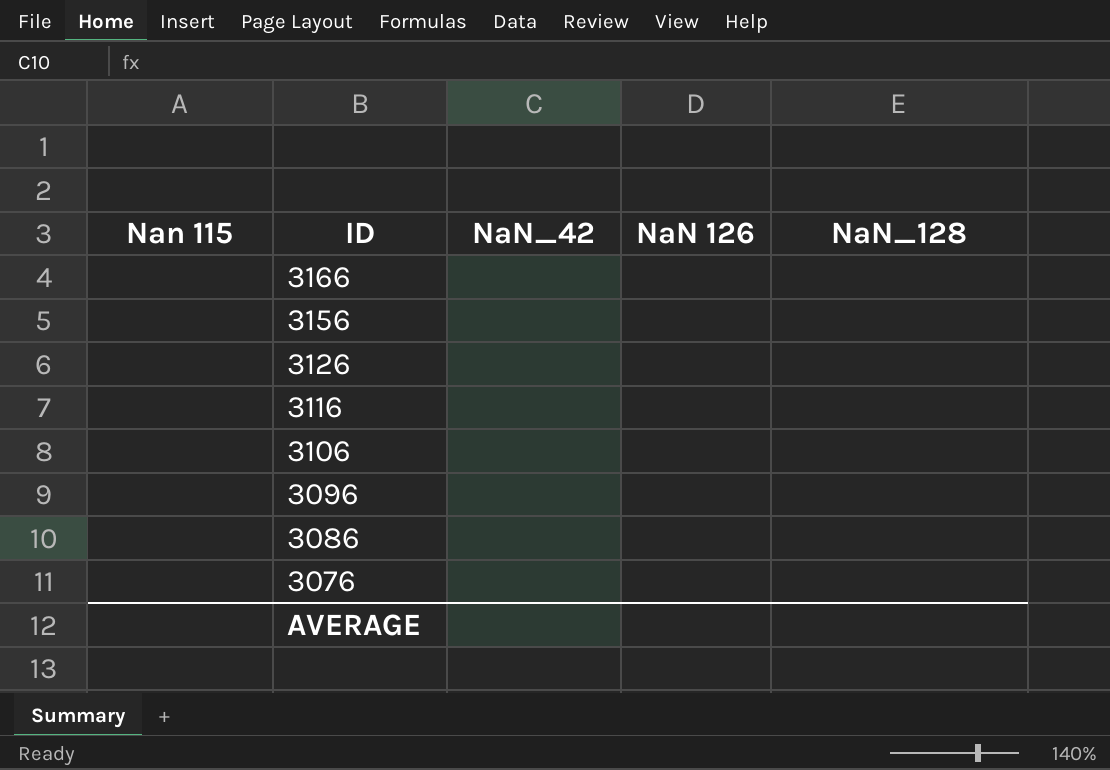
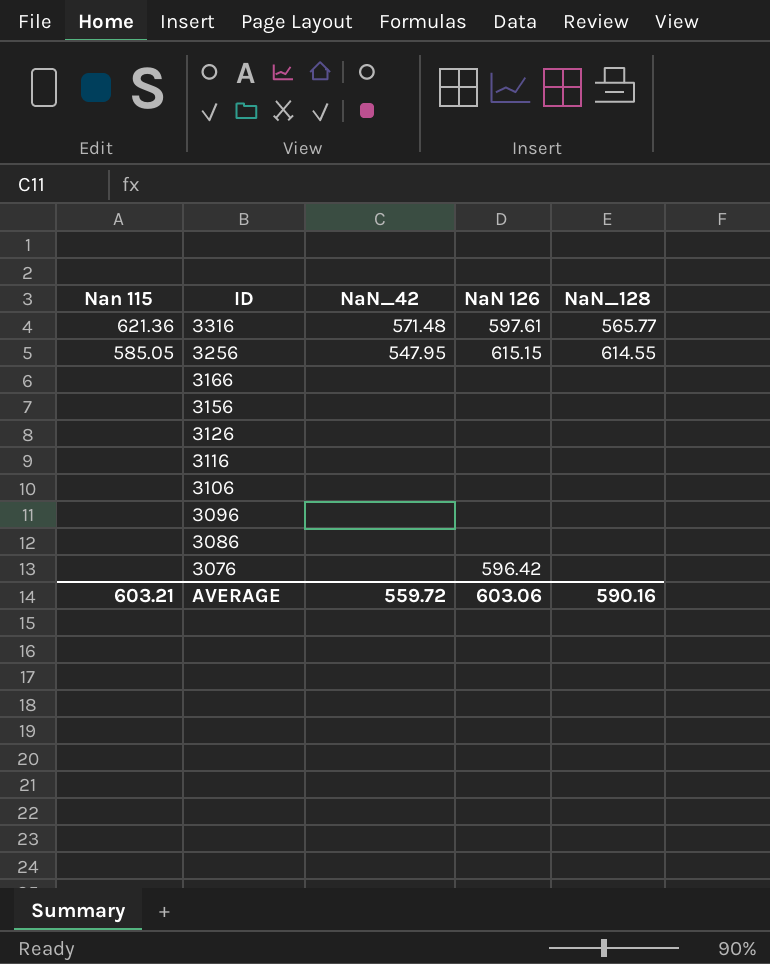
row 3316: none -> 621.36 | 571.48 | 597.61 | 565.77
row 3256: none -> 585.05 | 547.95 | 615.15 | 614.55
3076 | NaN 126: none -> 596.42
AVERAGE | Nan 115: none -> 603.21
AVERAGE | NaN_42: none -> 559.72
AVERAGE | NaN 126: none -> 603.06
AVERAGE | NaN_128: none -> 590.16

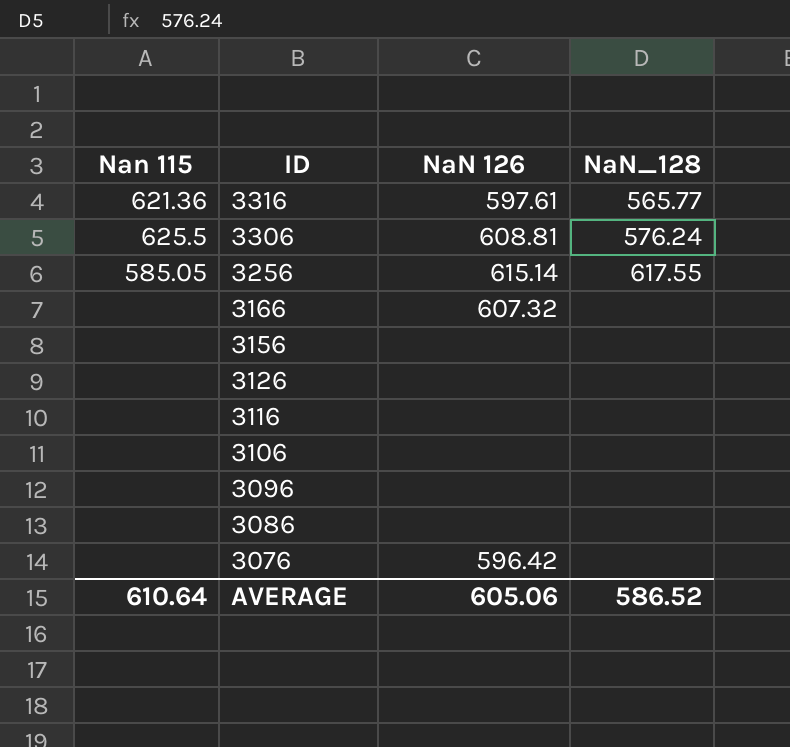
column NaN_42 | position: 3 -> none
row 3306: none -> 625.5 | 608.81 | 576.24
3256 | NaN 126: 615.15 -> 615.14
3256 | NaN_128: 614.55 -> 617.55
3166 | NaN 126: none -> 607.32
AVERAGE | Nan 115: 603.21 -> 610.64
AVERAGE | NaN 126: 603.06 -> 605.06
AVERAGE | NaN_128: 590.16 -> 586.52

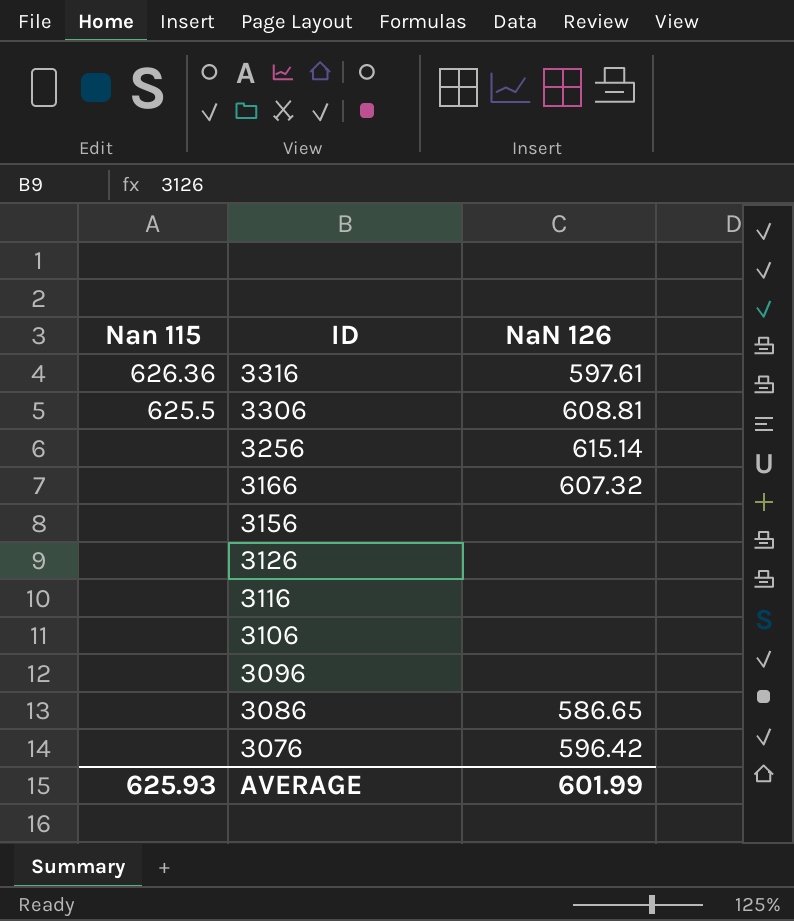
column NaN_128 | position: 4 -> none
3316 | Nan 115: 621.36 -> 626.36
3256 | Nan 115: 585.05 -> none
3086 | NaN 126: none -> 586.65
AVERAGE | Nan 115: 610.64 -> 625.93
AVERAGE | NaN 126: 605.06 -> 601.99

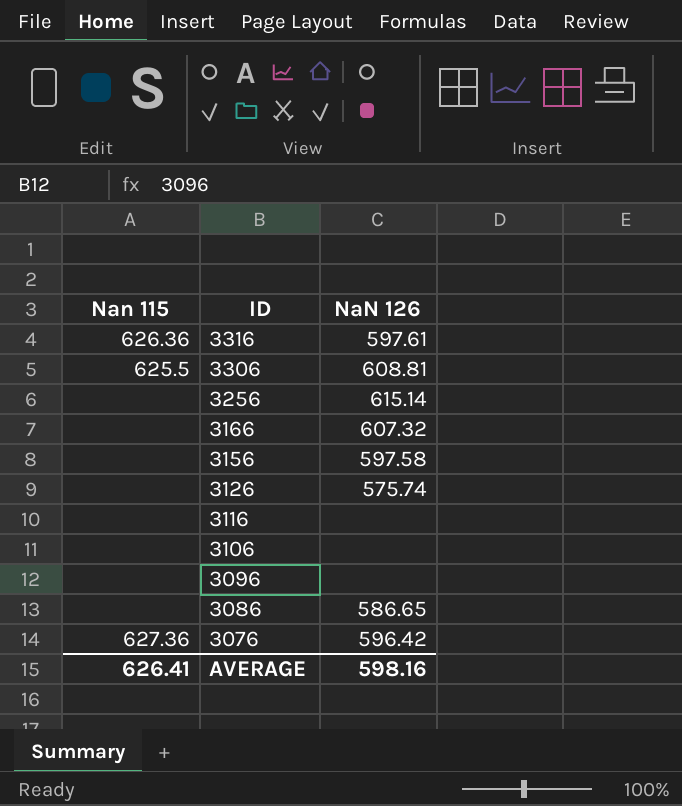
3156 | NaN 126: none -> 597.58
3126 | NaN 126: none -> 575.74
3076 | Nan 115: none -> 627.36
AVERAGE | Nan 115: 625.93 -> 626.41
AVERAGE | NaN 126: 601.99 -> 598.16

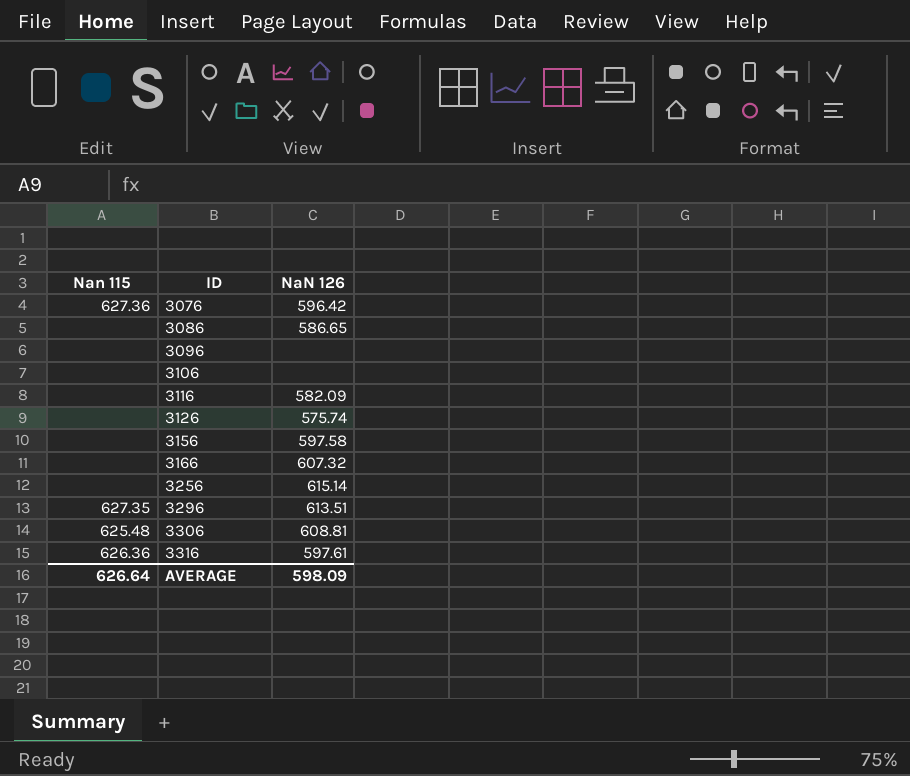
row order: ID descending -> ID ascending
3116 | NaN 126: none -> 582.09
row 3296: none -> 627.35 | 613.51
3306 | Nan 115: 625.5 -> 625.48
AVERAGE | Nan 115: 626.41 -> 626.64
AVERAGE | NaN 126: 598.16 -> 598.09

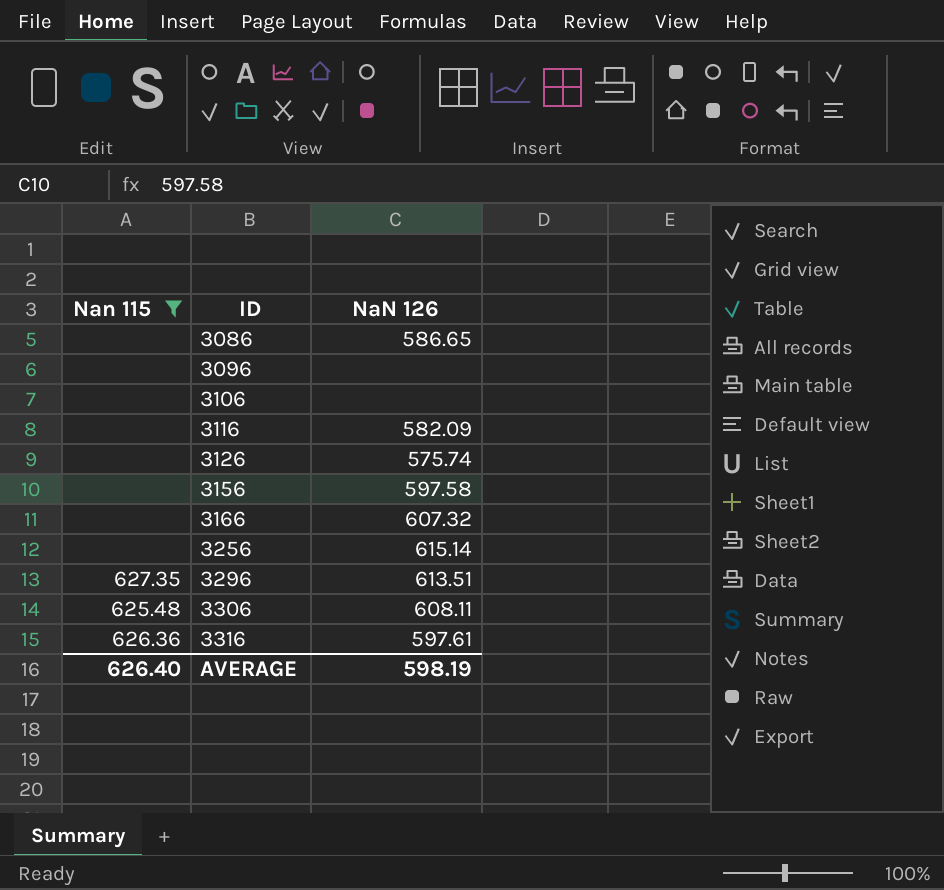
filter: none -> Nan 115 != 627.36
3306 | NaN 126: 608.81 -> 608.11
AVERAGE | Nan 115: 626.64 -> 626.40
AVERAGE | NaN 126: 598.09 -> 598.19

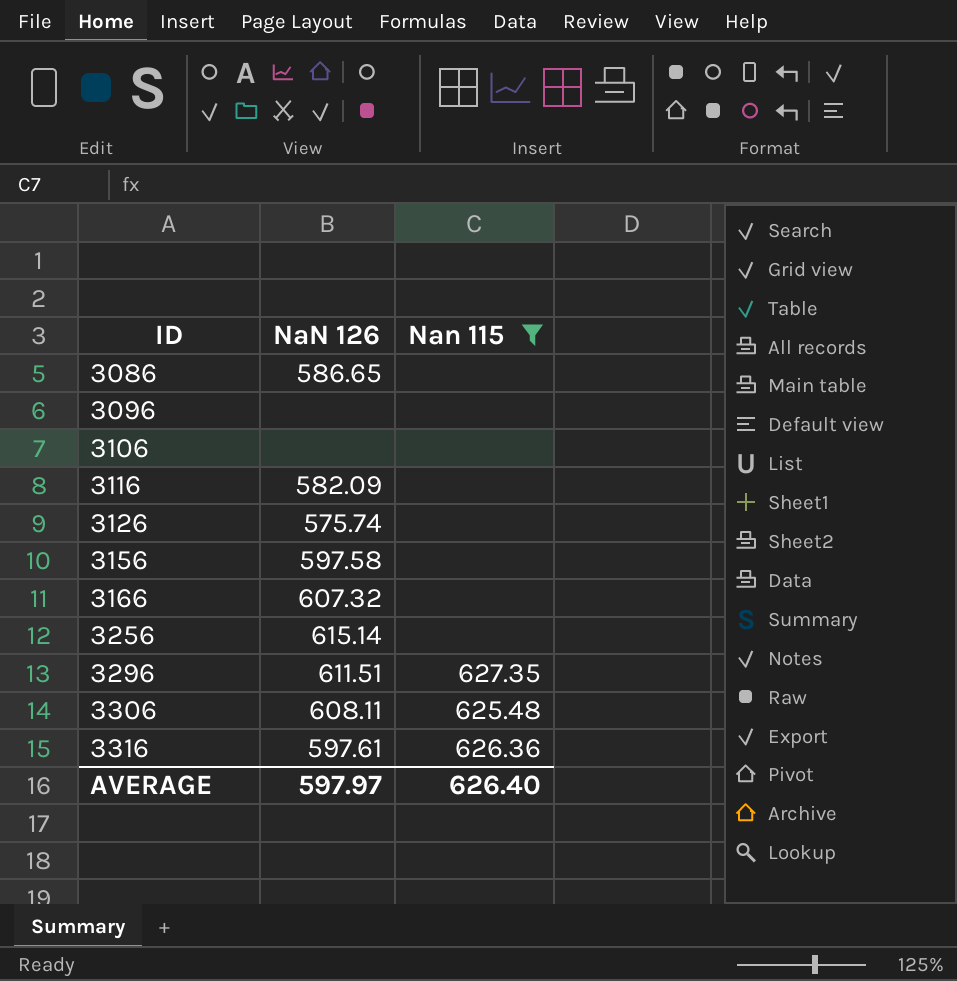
column Nan 115 | position: 1 -> 3
3296 | NaN 126: 613.51 -> 611.51
AVERAGE | NaN 126: 598.19 -> 597.97

